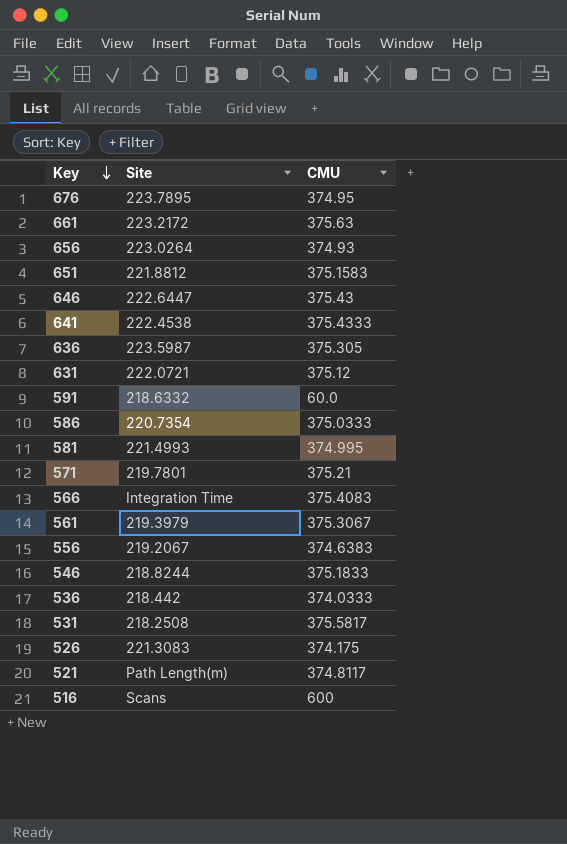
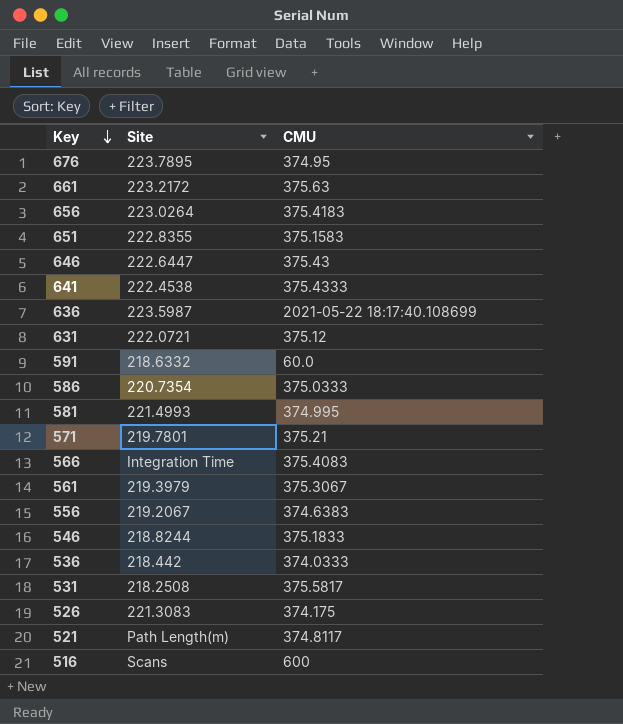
656 | CMU: 374.93 -> 375.4183
651 | Site: 221.8812 -> 222.8355
636 | CMU: 375.305 -> 2021-05-22 18:17:40.108699

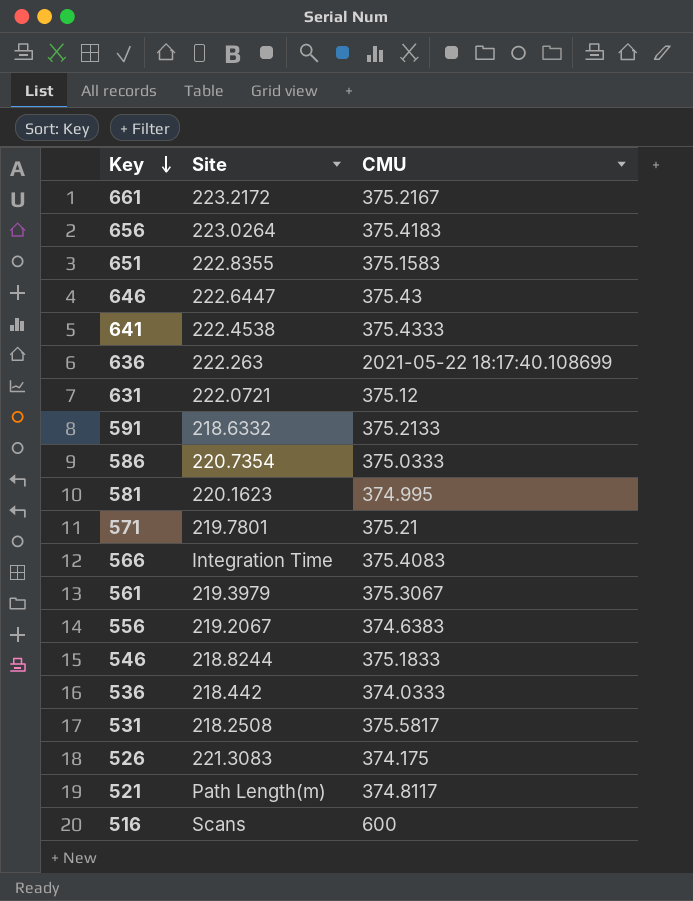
row 676: 223.7895 | 374.95 -> none
661 | CMU: 375.63 -> 375.2167
636 | Site: 223.5987 -> 222.263
591 | CMU: 60.0 -> 375.2133
581 | Site: 221.4993 -> 220.1623

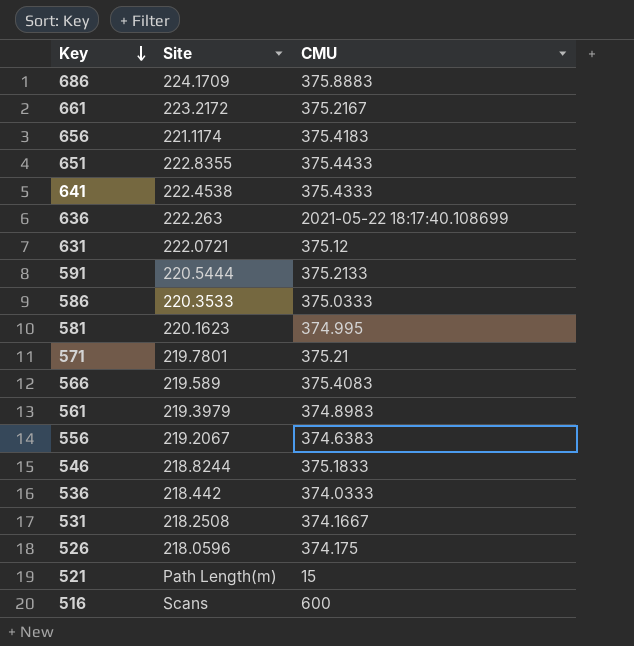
row 646: 222.6447 | 375.43 -> none
row 686: none -> 224.1709 | 375.8883
656 | Site: 223.0264 -> 221.1174
651 | CMU: 375.1583 -> 375.4433
591 | Site: 218.6332 -> 220.5444
586 | Site: 220.7354 -> 220.3533
566 | Site: Integration Time -> 219.589
561 | CMU: 375.3067 -> 374.8983
531 | CMU: 375.5817 -> 374.1667
526 | Site: 221.3083 -> 218.0596
521 | CMU: 374.8117 -> 15

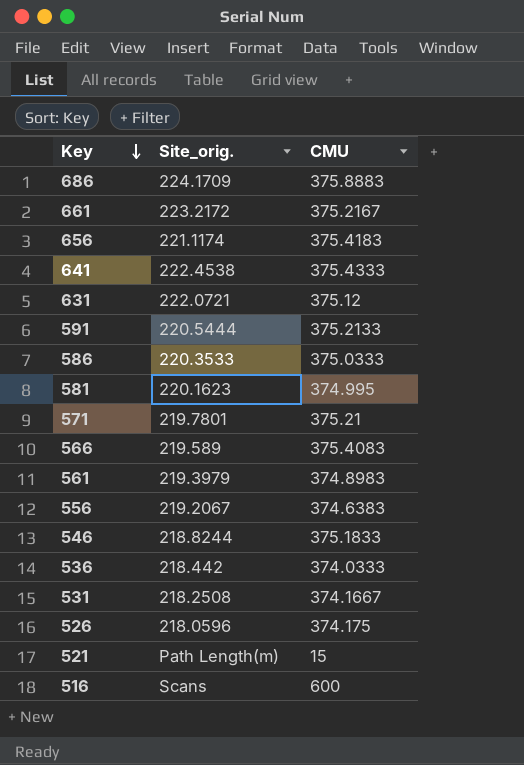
column name: Site -> Site_orig.
row 651: 222.8355 | 375.4433 -> none
row 636: 222.263 | 2021-05-22 18:17:40.108699 -> none

